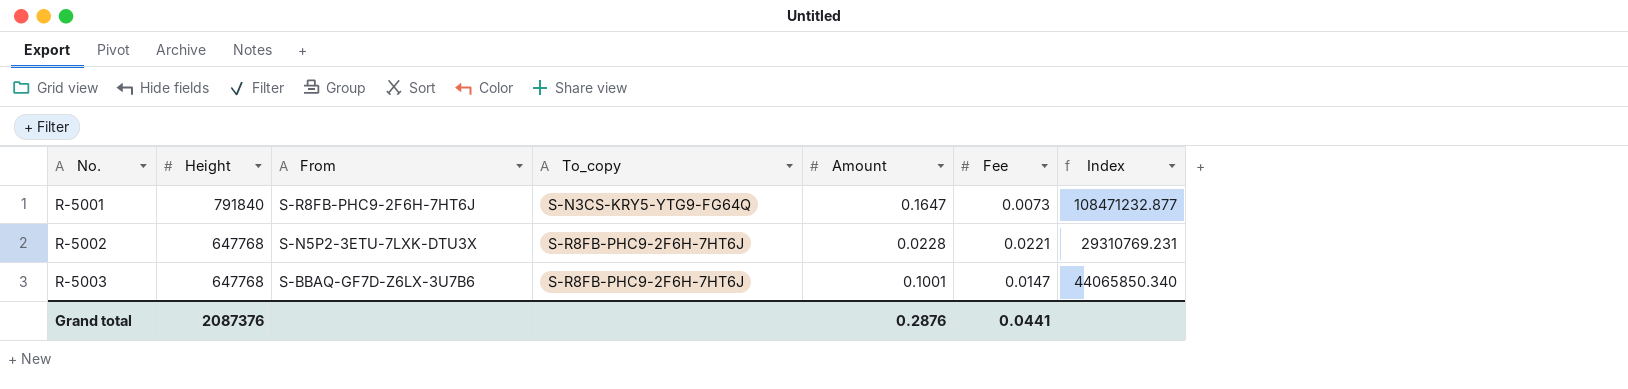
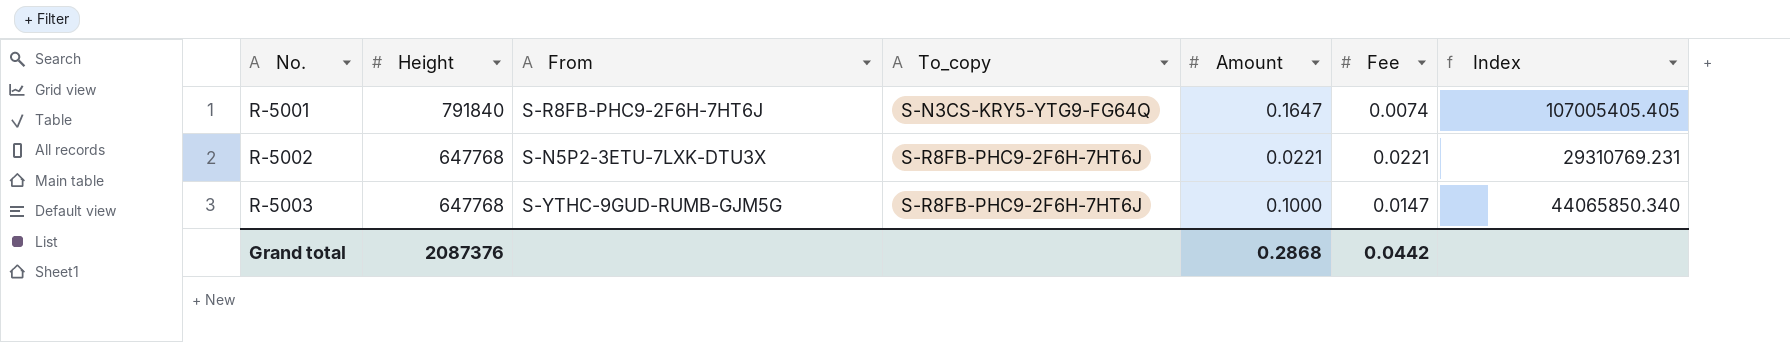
R-5001 | Fee: 0.0073 -> 0.0074
R-5001 | Index: 108471232.877 -> 107005405.405
R-5002 | Amount: 0.0228 -> 0.0221
R-5003 | From: S-BBAQ-GF7D-Z6LX-3U7B6 -> S-YTHC-9GUD-RUMB-GJM5G
R-5003 | Amount: 0.1001 -> 0.1000
Grand total | Amount: 0.2876 -> 0.2868
Grand total | Fee: 0.0441 -> 0.0442

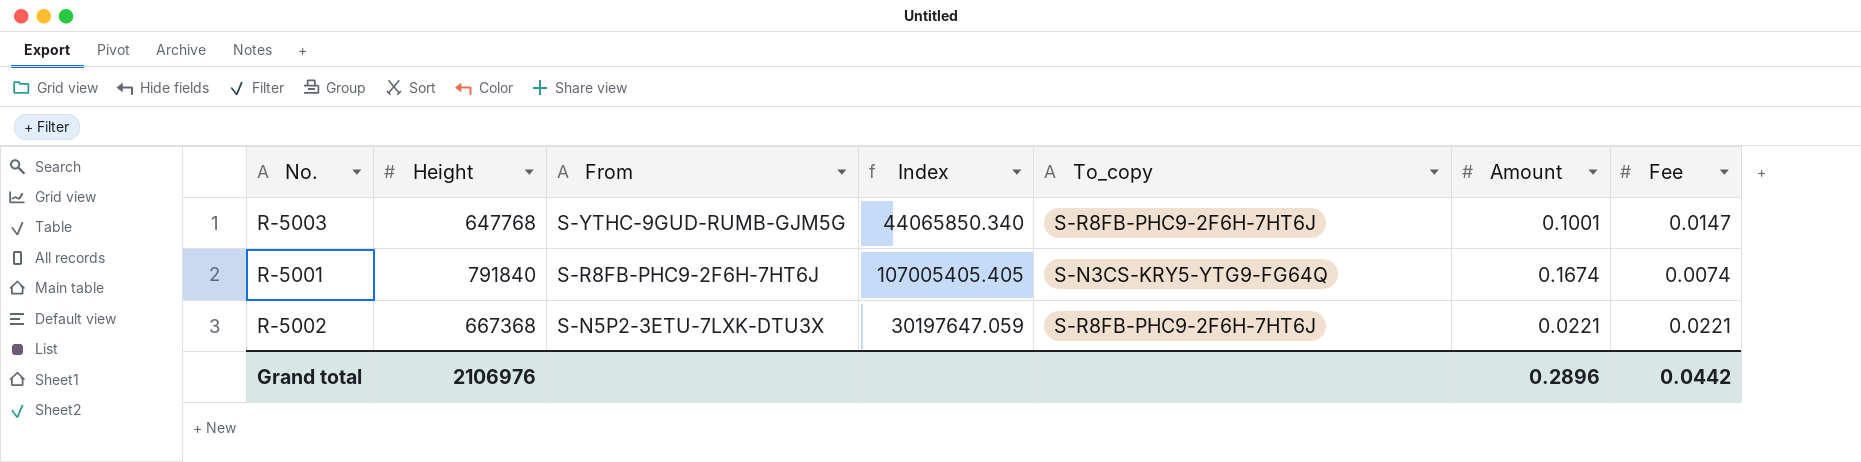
row order: No. ascending -> From descending
column Index | position: 7 -> 4
R-5003 | Amount: 0.1000 -> 0.1001
R-5001 | Amount: 0.1647 -> 0.1674
R-5002 | Height: 647768 -> 667368
R-5002 | Index: 29310769.231 -> 30197647.059
Grand total | Height: 2087376 -> 2106976
Grand total | Amount: 0.2868 -> 0.2896

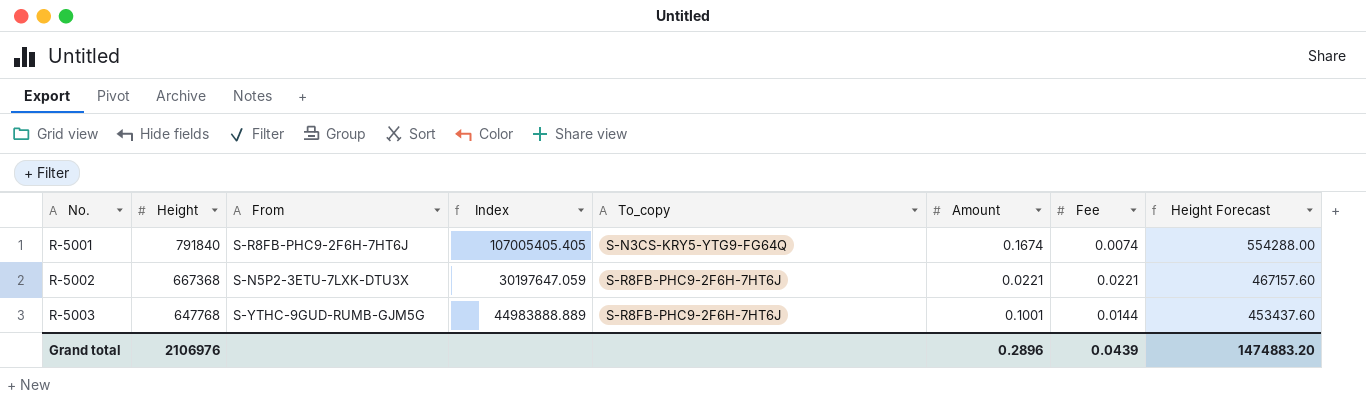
row order: From descending -> No. ascending
column Height Forecast | formula: none -> [Height] * 0.7
R-5003 | Index: 44065850.340 -> 44983888.889
R-5003 | Fee: 0.0147 -> 0.0144
Grand total | Fee: 0.0442 -> 0.0439

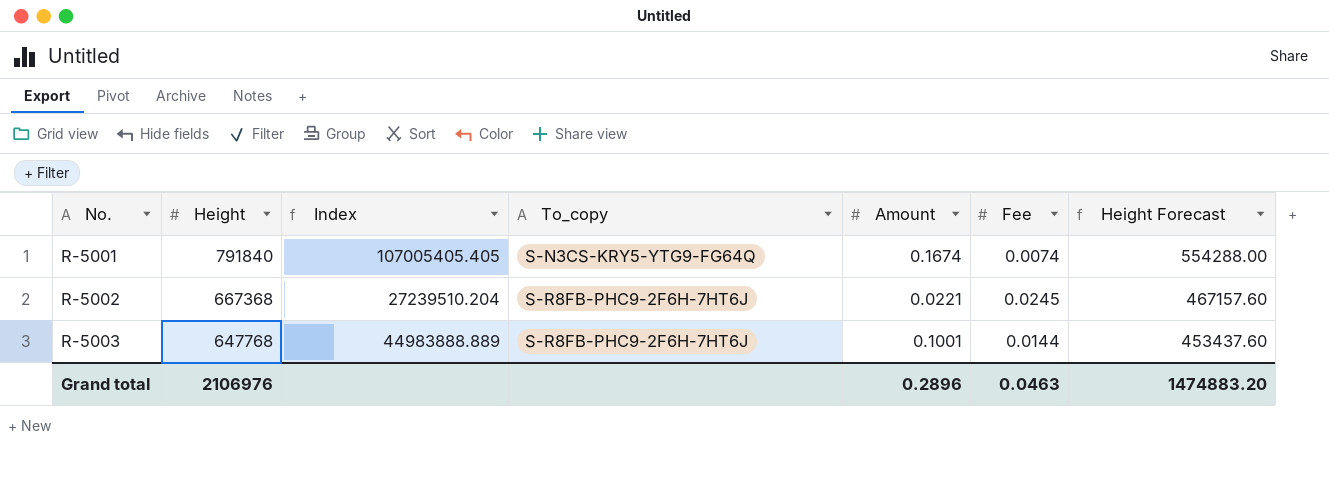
column From | position: 3 -> none
R-5002 | Index: 30197647.059 -> 27239510.204
R-5002 | Fee: 0.0221 -> 0.0245
Grand total | Fee: 0.0439 -> 0.0463

